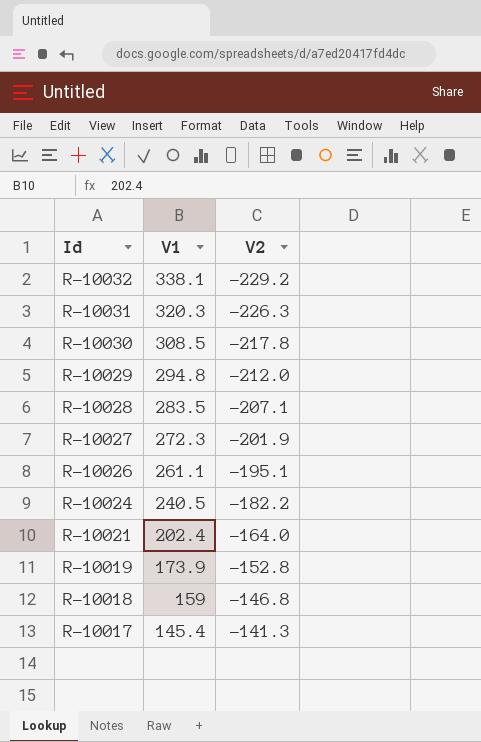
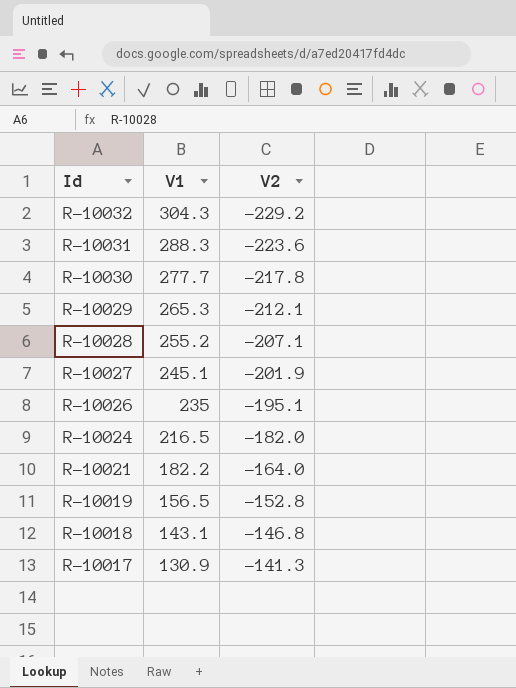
R-10032 | V1: 338.1 -> 304.3
R-10031 | V1: 320.3 -> 288.3
R-10031 | V2: -226.3 -> -223.6
R-10030 | V1: 308.5 -> 277.7
R-10029 | V1: 294.8 -> 265.3
R-10029 | V2: -212.0 -> -212.1
R-10028 | V1: 283.5 -> 255.2
R-10027 | V1: 272.3 -> 245.1
R-10026 | V1: 261.1 -> 235
R-10024 | V1: 240.5 -> 216.5
R-10024 | V2: -182.2 -> -182.0
R-10021 | V1: 202.4 -> 182.2
R-10019 | V1: 173.9 -> 156.5
R-10018 | V1: 159 -> 143.1
R-10017 | V1: 145.4 -> 130.9

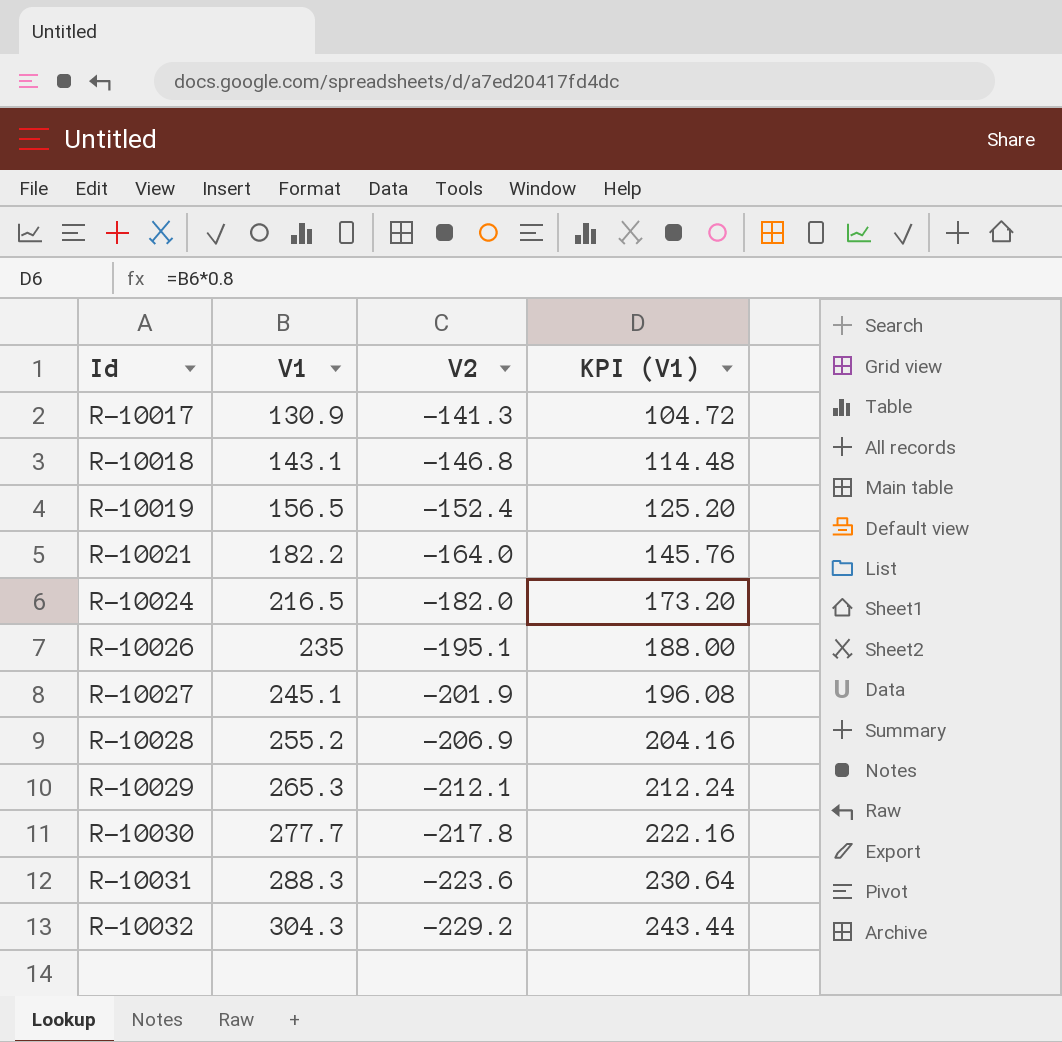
row order: Id descending -> Id ascending
column KPI (V1) | formula: none -> [V1] * 0.8
R-10019 | V2: -152.8 -> -152.4
R-10028 | V2: -207.1 -> -206.9

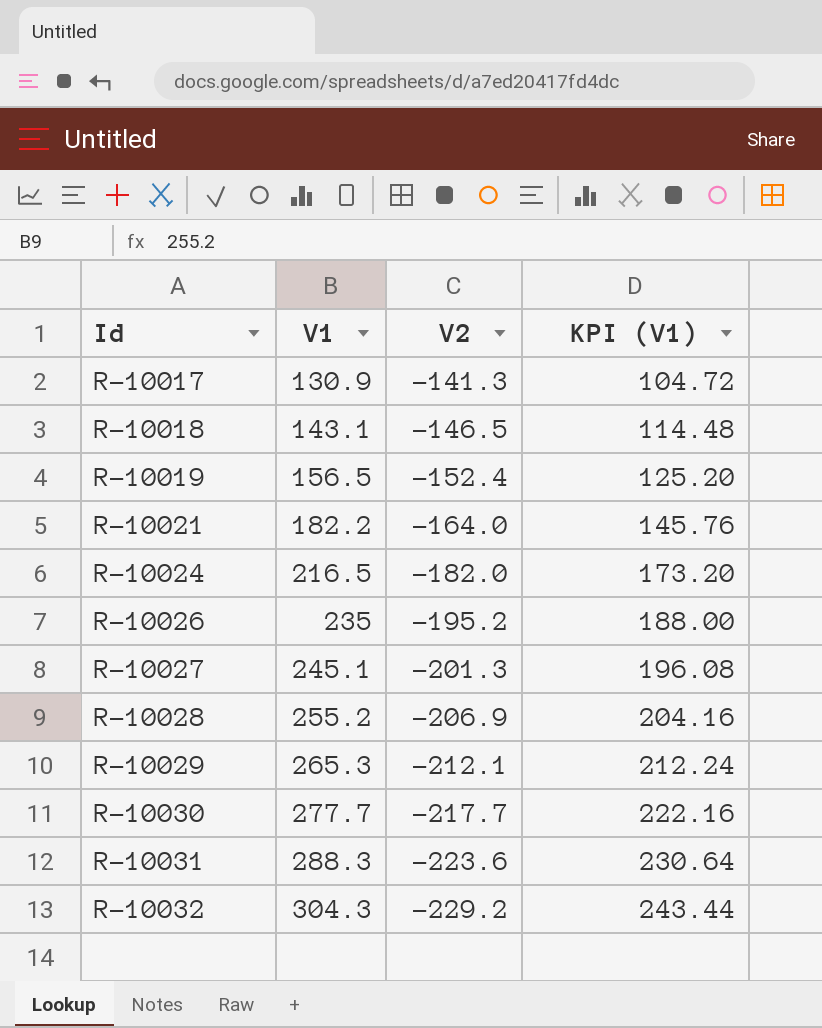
R-10018 | V2: -146.8 -> -146.5
R-10026 | V2: -195.1 -> -195.2
R-10027 | V2: -201.9 -> -201.3
R-10030 | V2: -217.8 -> -217.7

